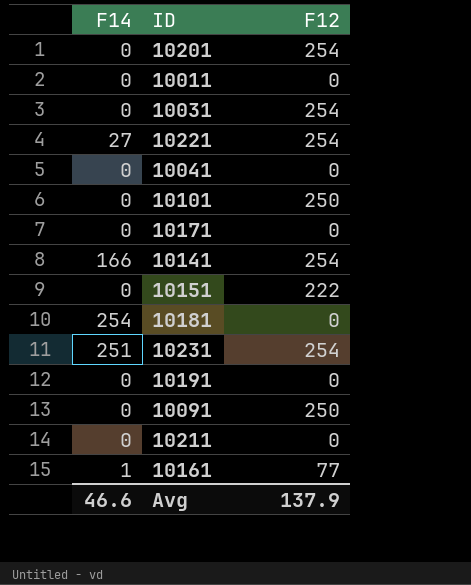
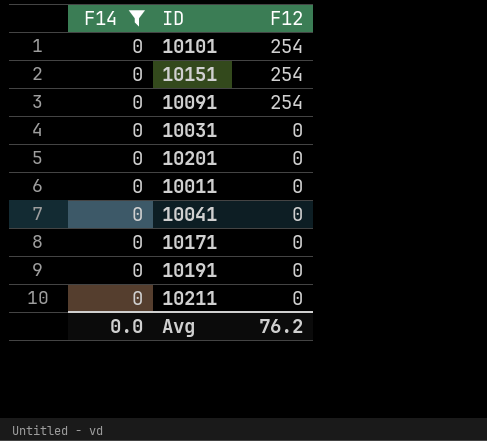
filter: none -> F14 = 0
row order: none -> F12 descending
10101 | F12: 250 -> 254
10151 | F12: 222 -> 254
10091 | F12: 250 -> 254
10031 | F12: 254 -> 0
10201 | F12: 254 -> 0
Avg | F14: 46.6 -> 0.0
Avg | F12: 137.9 -> 76.2

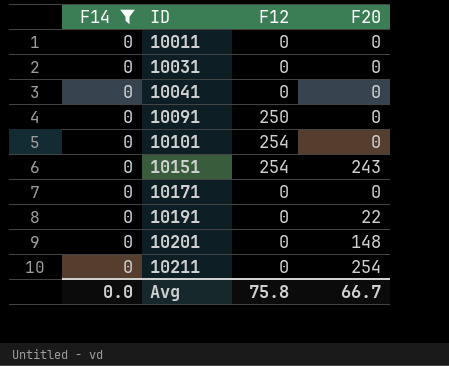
row order: F12 descending -> ID ascending
column F20 | position: none -> 4
10091 | F12: 254 -> 250
Avg | F12: 76.2 -> 75.8

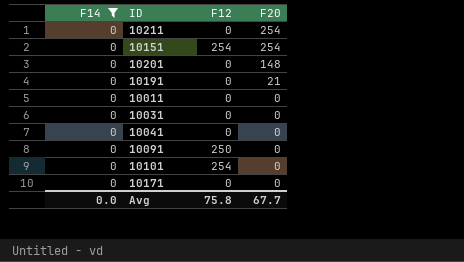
row order: ID ascending -> F20 descending
10151 | F20: 243 -> 254
10191 | F20: 22 -> 21
Avg | F20: 66.7 -> 67.7

